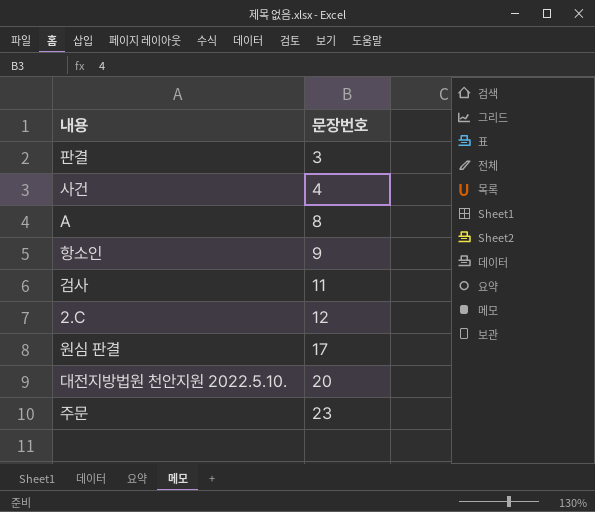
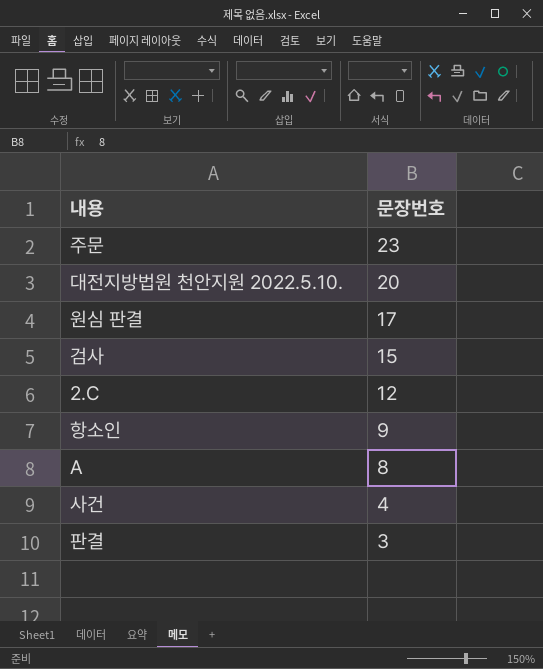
row order: 문장번호 ascending -> 문장번호 descending
검사 | 문장번호: 11 -> 15

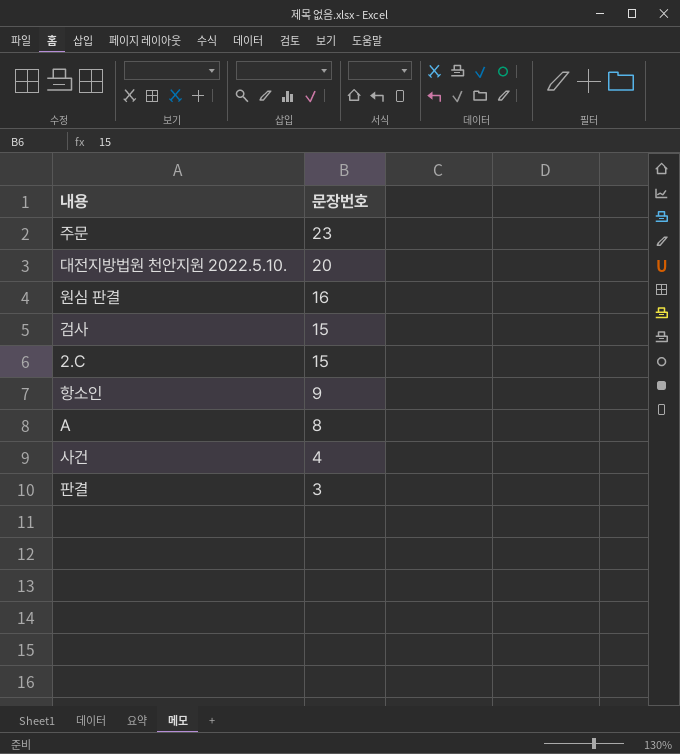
원심 판결 | 문장번호: 17 -> 16
2.C | 문장번호: 12 -> 15

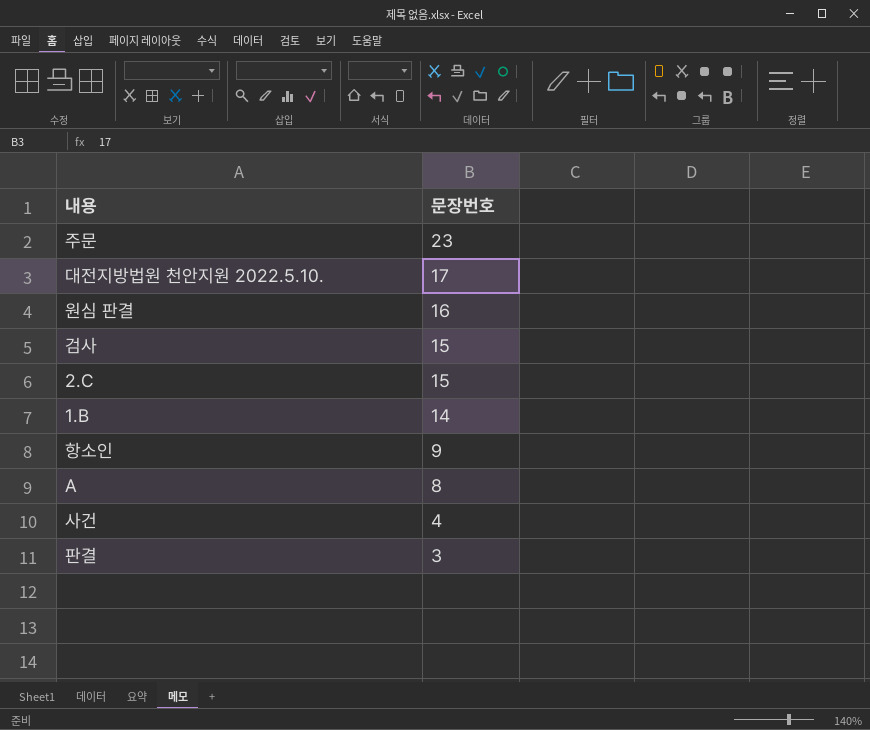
대전지방법원 천안지원 2022.5.10. | 문장번호: 20 -> 17
row 1.B: none -> 14

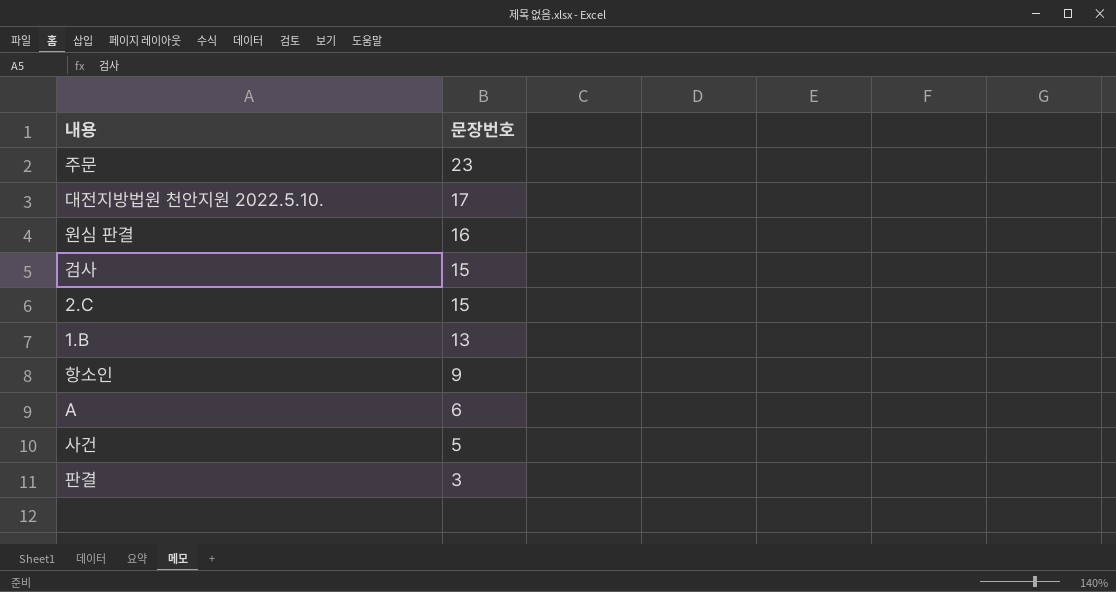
1.B | 문장번호: 14 -> 13
A | 문장번호: 8 -> 6
사건 | 문장번호: 4 -> 5

